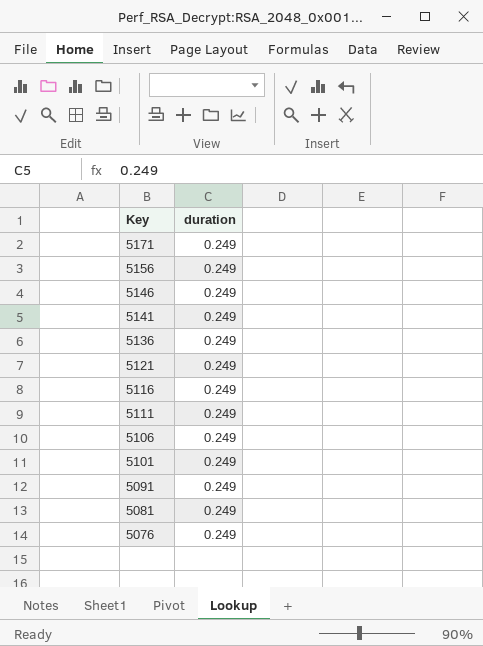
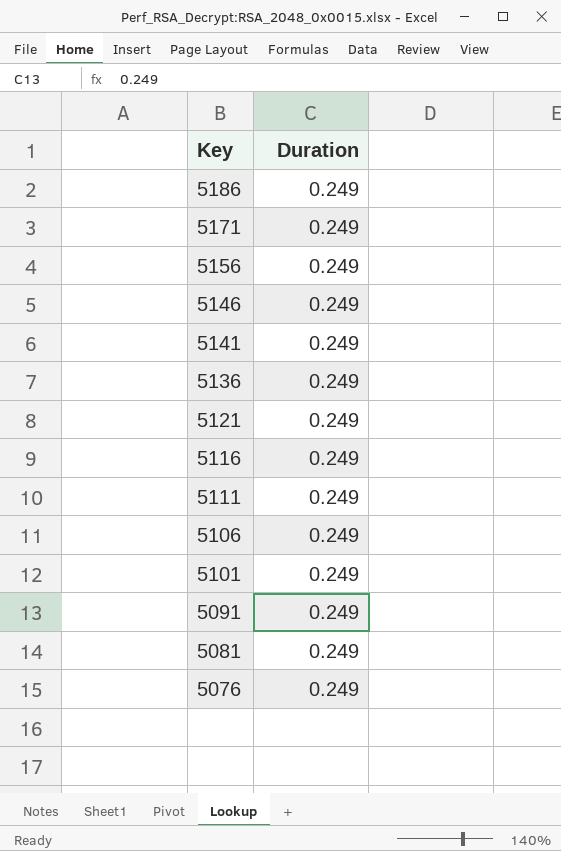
column name: duration -> Duration
row 5186: none -> 0.249

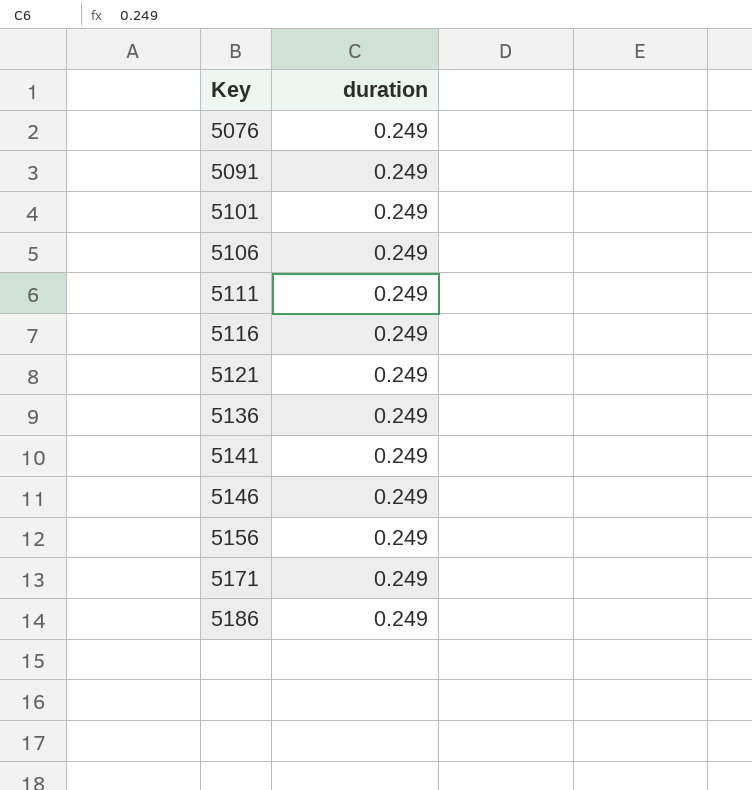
row order: Key descending -> Key ascending
column name: Duration -> duration
row 5081: 0.249 -> none

